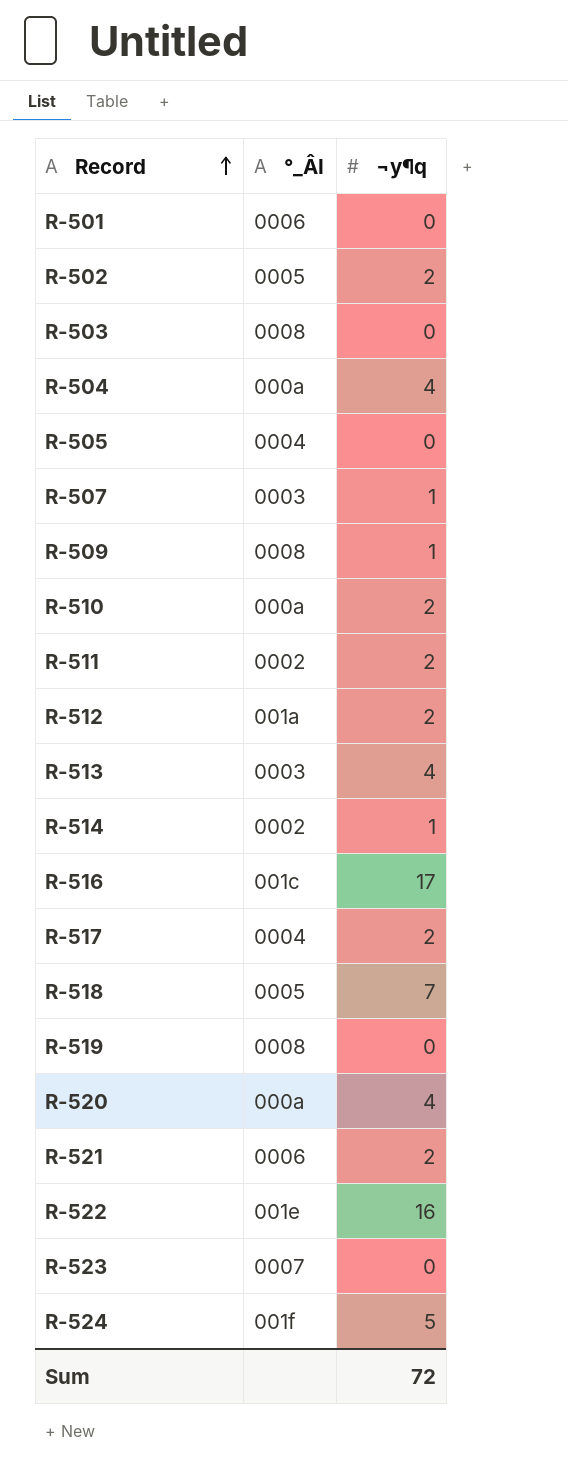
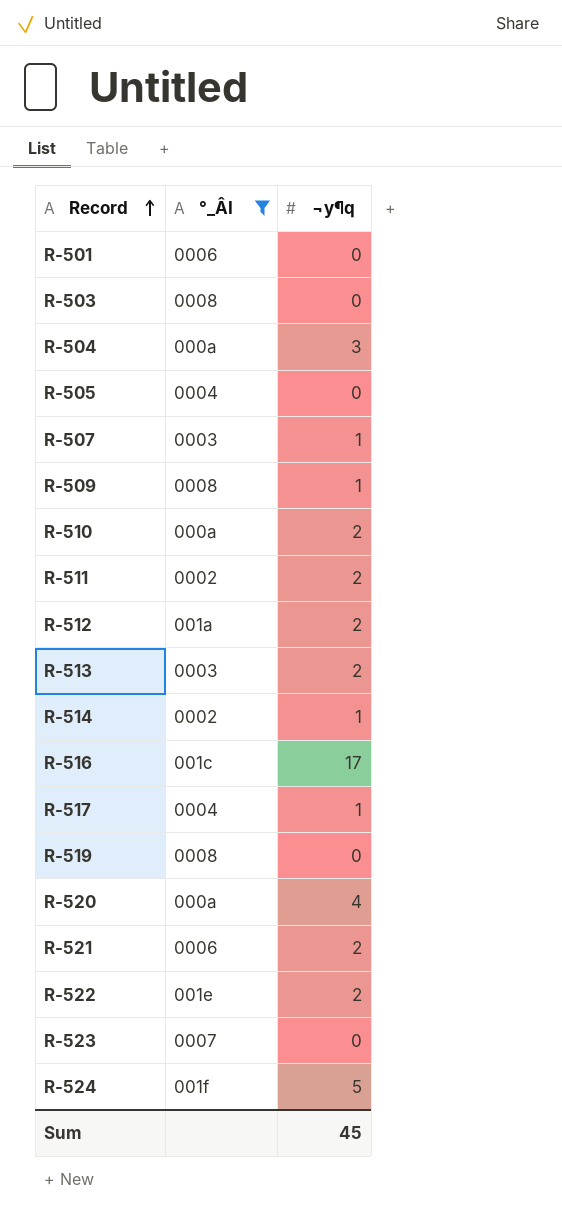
filter: none -> °_ÂI != 0005
R-504 | ¬y¶q: 4 -> 3
R-513 | ¬y¶q: 4 -> 2
R-517 | ¬y¶q: 2 -> 1
R-522 | ¬y¶q: 16 -> 2
Sum | ¬y¶q: 72 -> 45

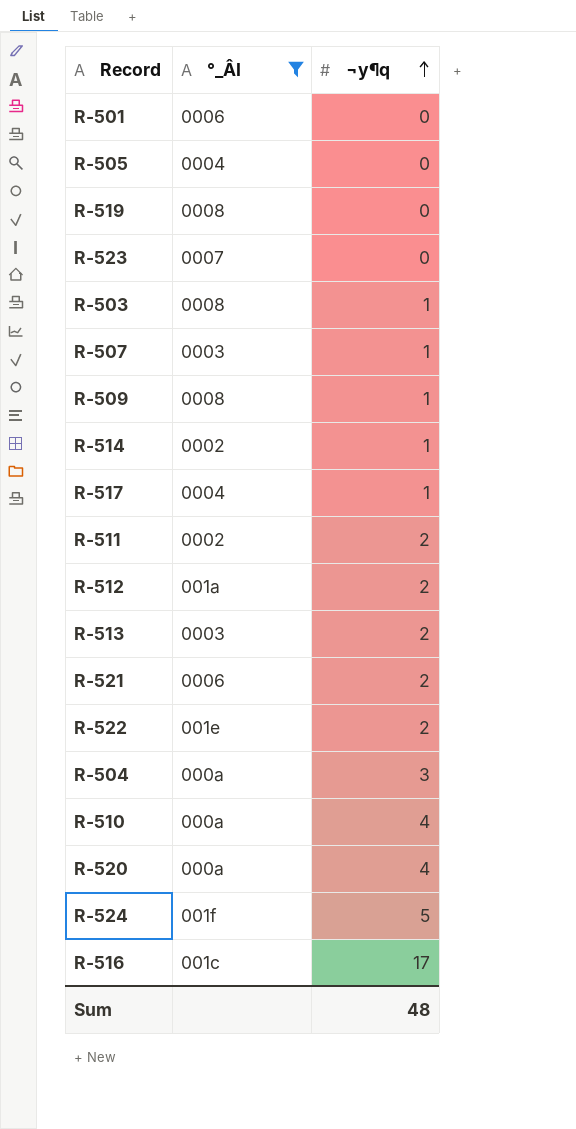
row order: Record ascending -> ¬y¶q ascending
R-503 | ¬y¶q: 0 -> 1
R-510 | ¬y¶q: 2 -> 4
Sum | ¬y¶q: 45 -> 48

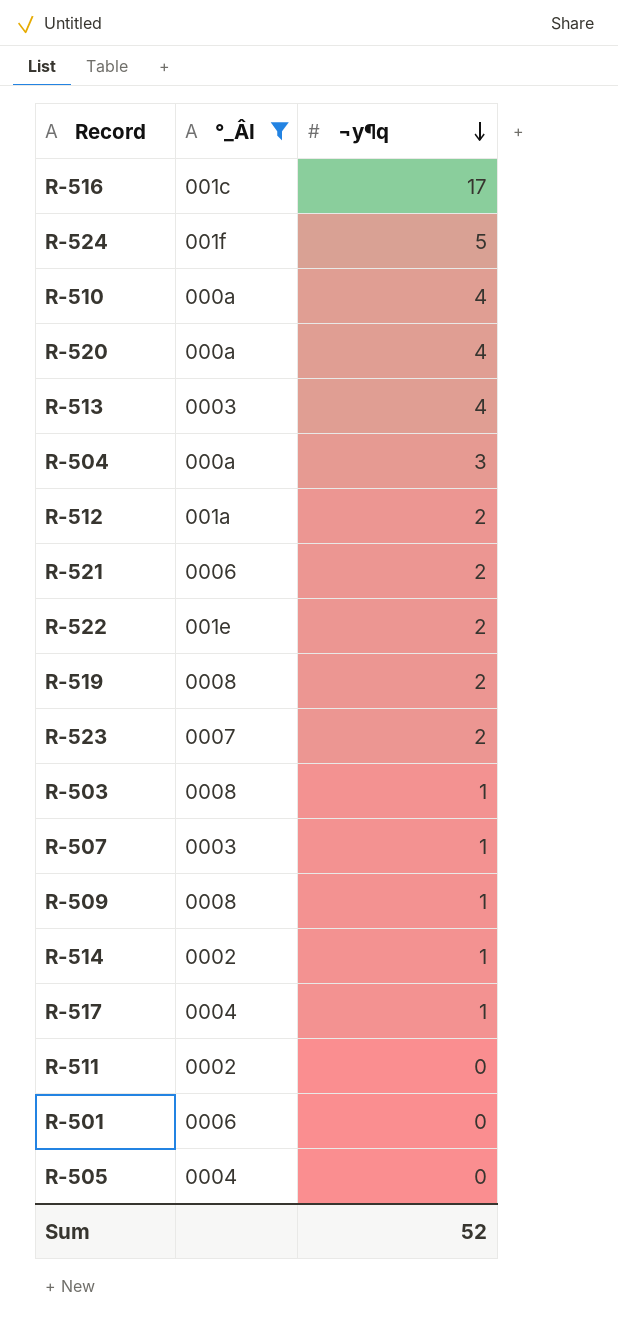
row order: ¬y¶q ascending -> ¬y¶q descending
R-513 | ¬y¶q: 2 -> 4
R-519 | ¬y¶q: 0 -> 2
R-523 | ¬y¶q: 0 -> 2
R-511 | ¬y¶q: 2 -> 0
Sum | ¬y¶q: 48 -> 52

